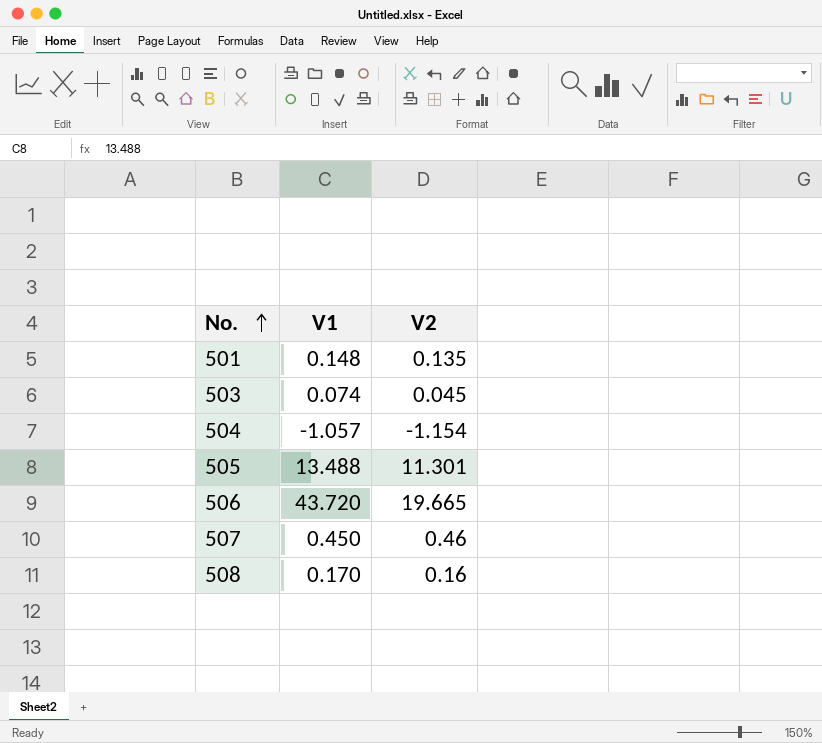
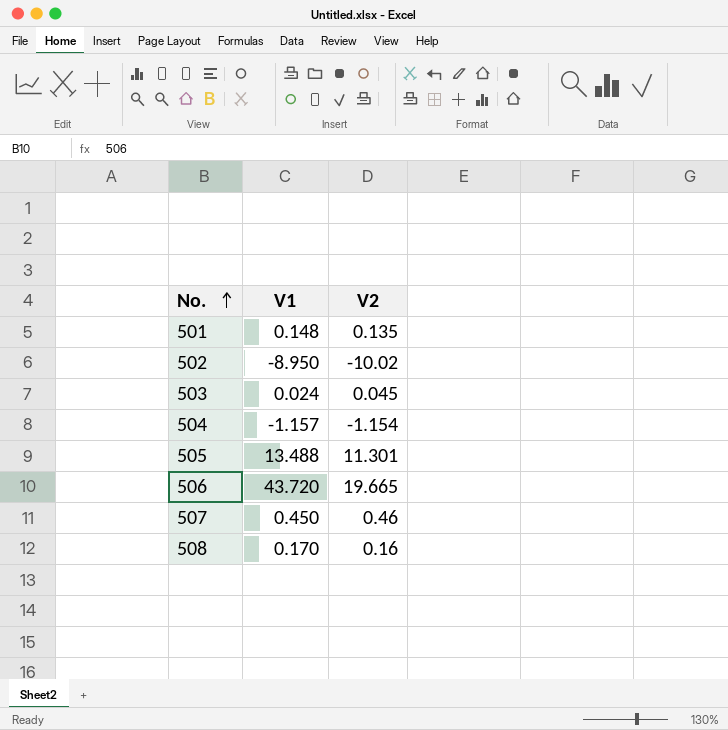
row 502: none -> -8.950 | -10.02
503 | V1: 0.074 -> 0.024
504 | V1: -1.057 -> -1.157

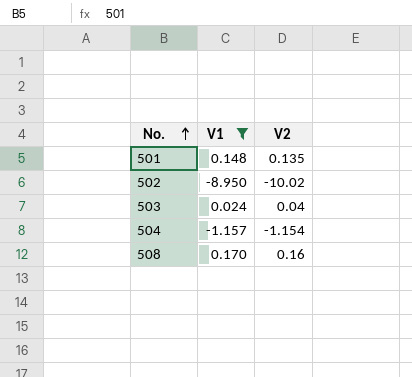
filter: none -> V1 <= 0.170
503 | V2: 0.045 -> 0.04

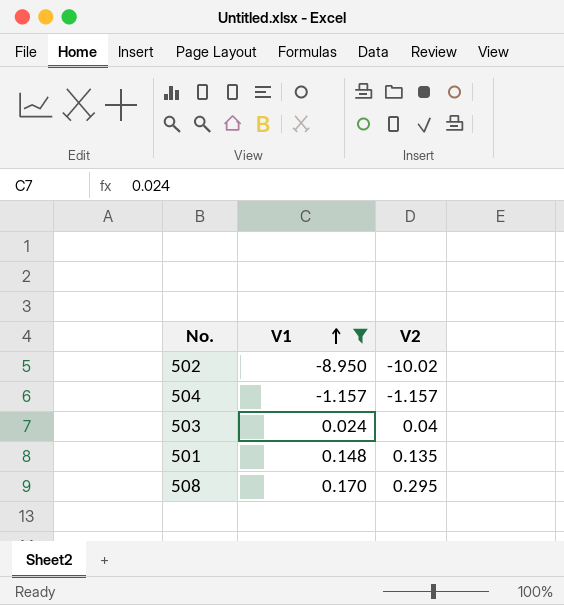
row order: No. ascending -> V1 ascending
504 | V2: -1.154 -> -1.157
508 | V2: 0.16 -> 0.295

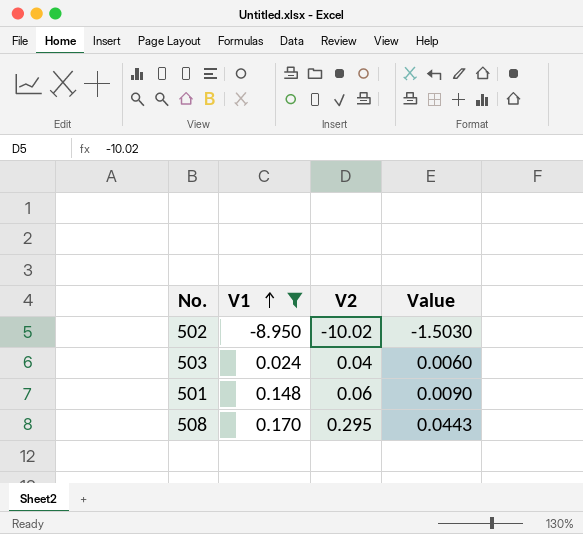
column Value | formula: none -> [V2] * 0.15
row 504: -1.157 | -1.157 -> none
501 | V2: 0.135 -> 0.06

